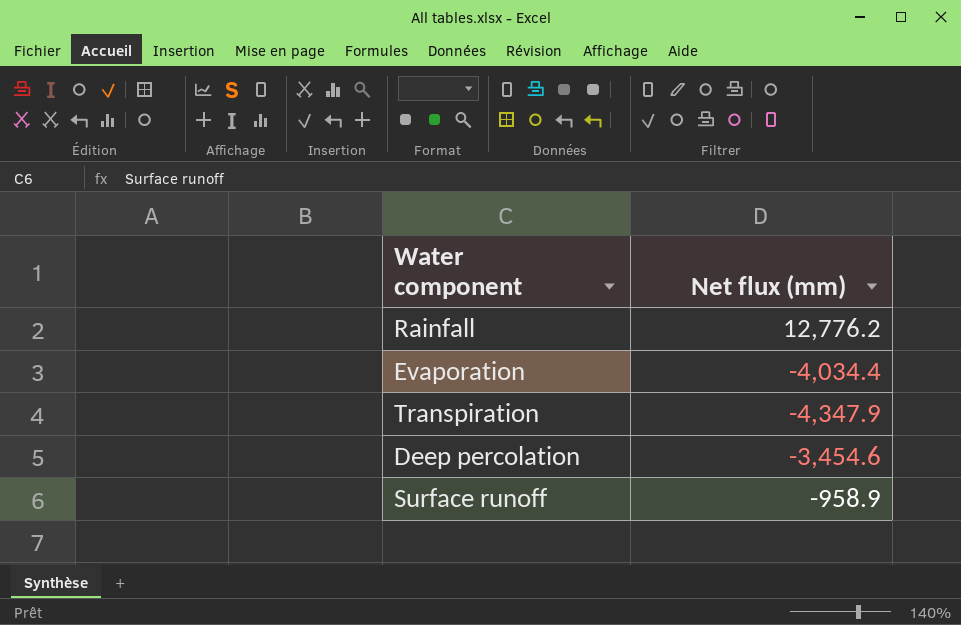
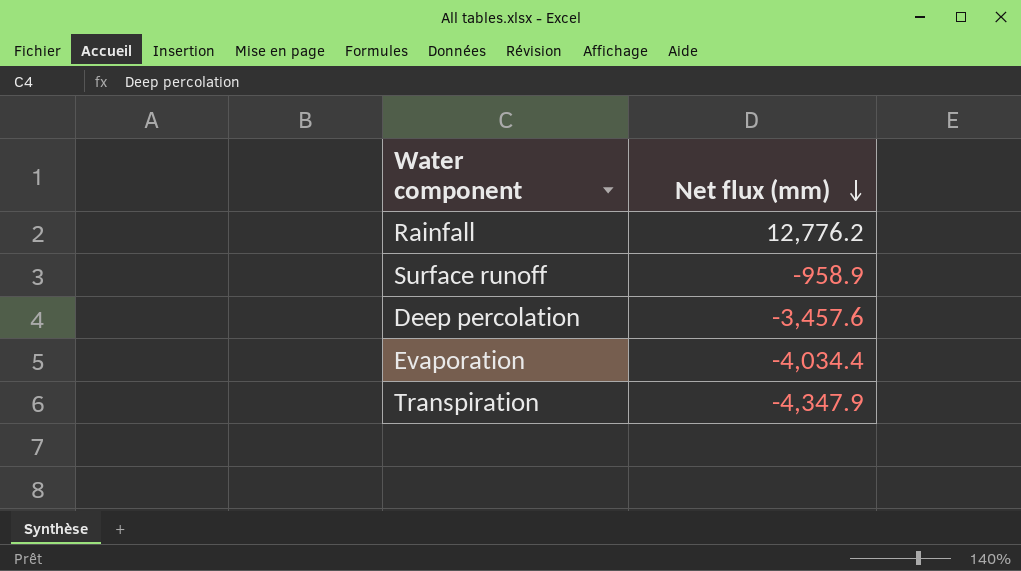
row order: none -> Net flux (mm) descending
Deep percolation | Net flux (mm): -3,454.6 -> -3,457.6

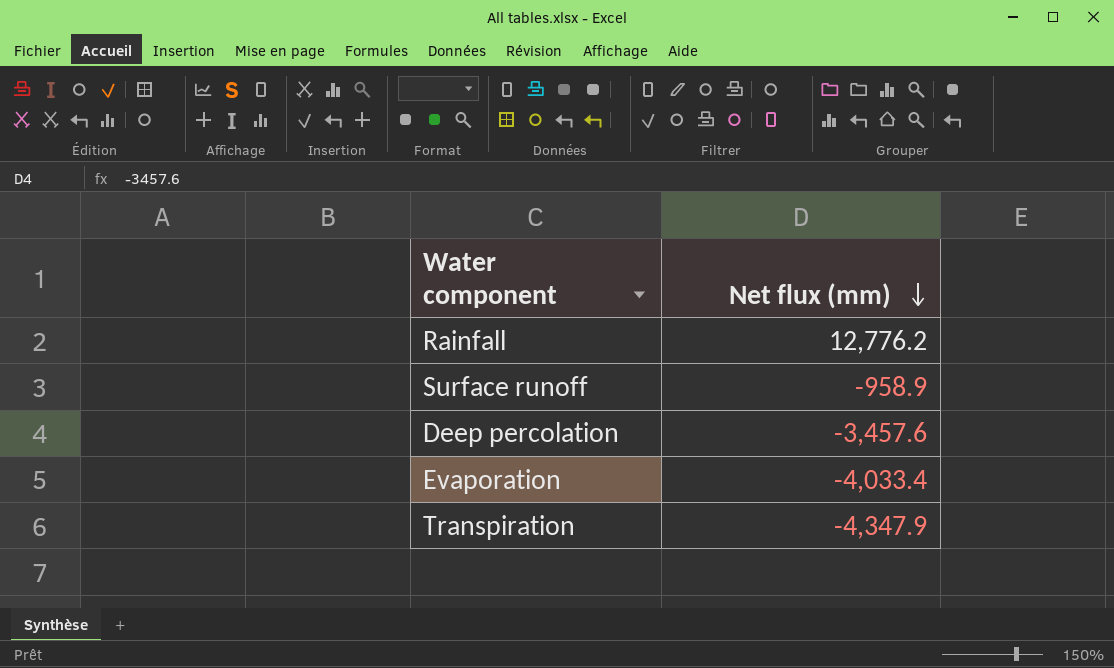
Evaporation | Net flux (mm): -4,034.4 -> -4,033.4

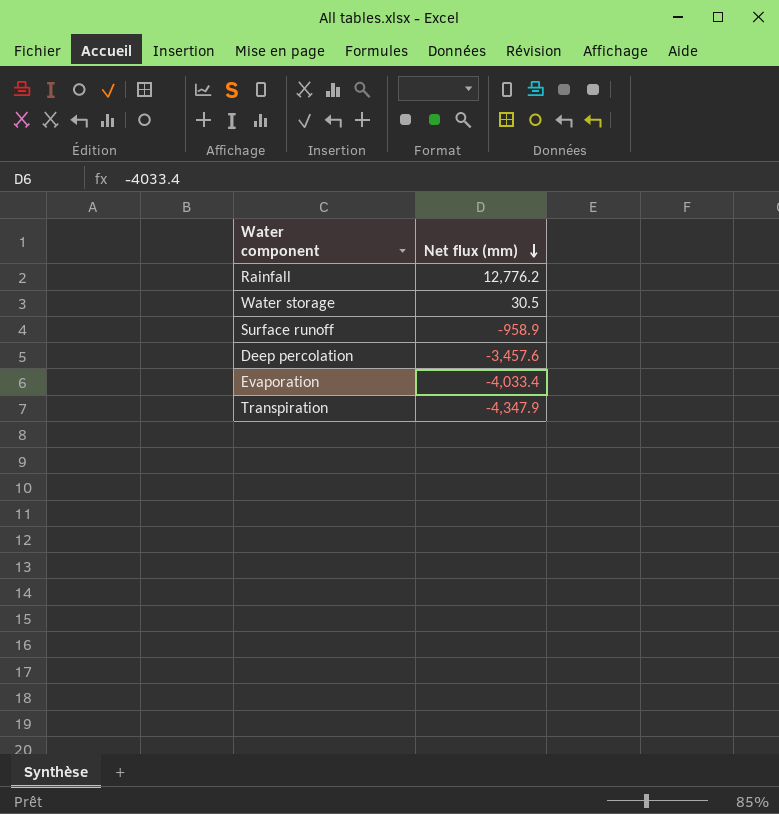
row Water storage: none -> 30.5

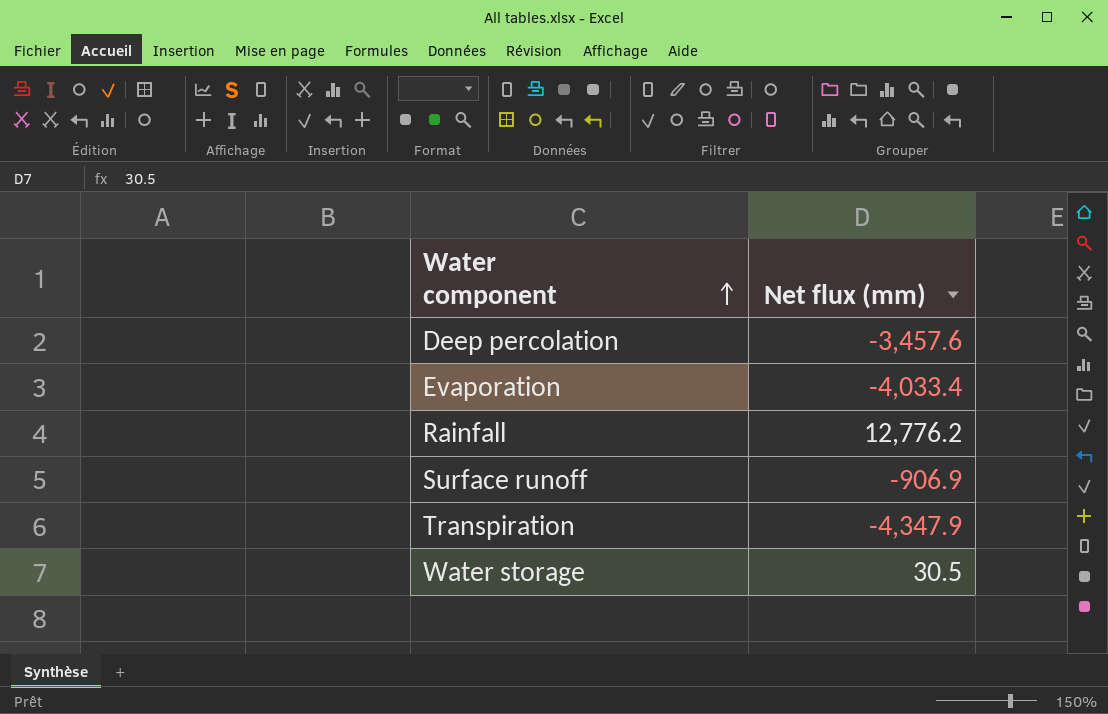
row order: Net flux (mm) descending -> Water component ascending
Surface runoff | Net flux (mm): -958.9 -> -906.9

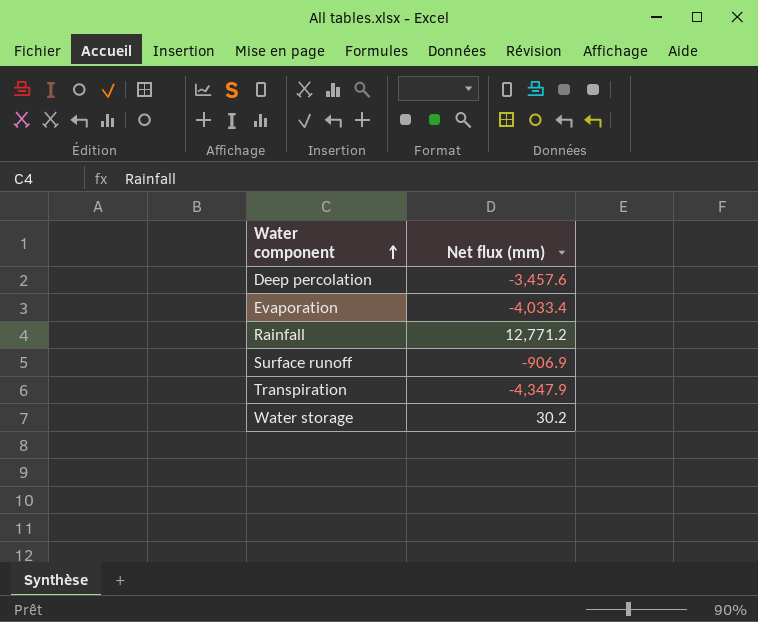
Rainfall | Net flux (mm): 12,776.2 -> 12,771.2
Water storage | Net flux (mm): 30.5 -> 30.2

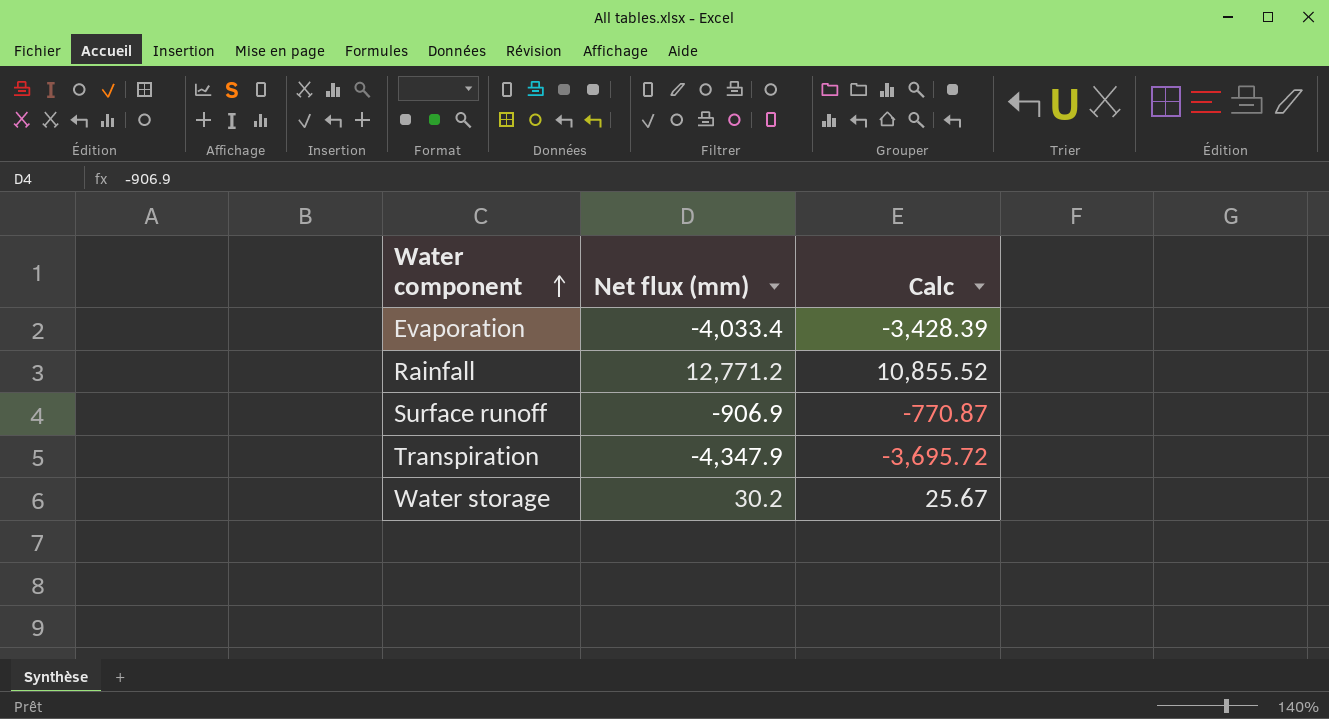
column Calc | formula: none -> [Net flux (mm)] * 0.85
row Deep percolation: -3,457.6 -> none

